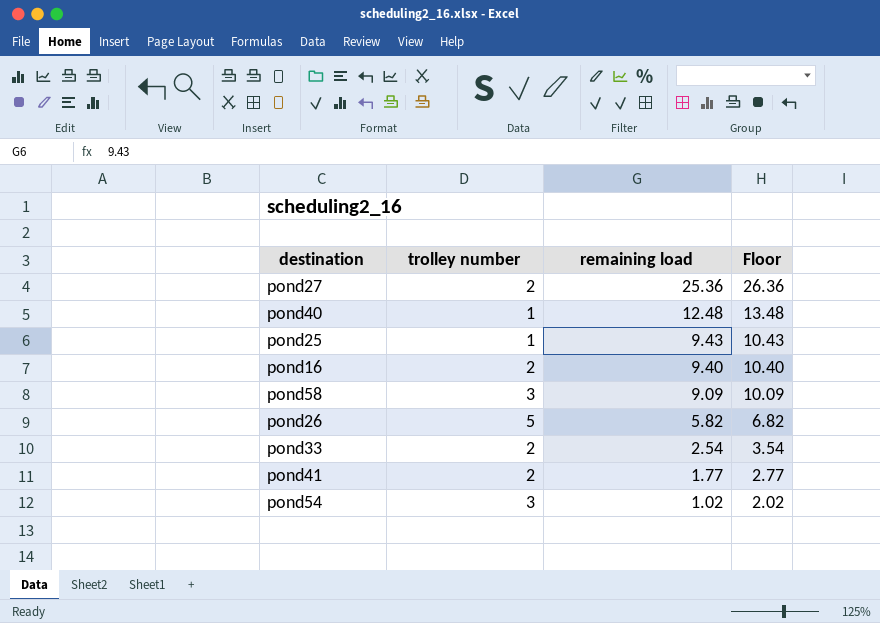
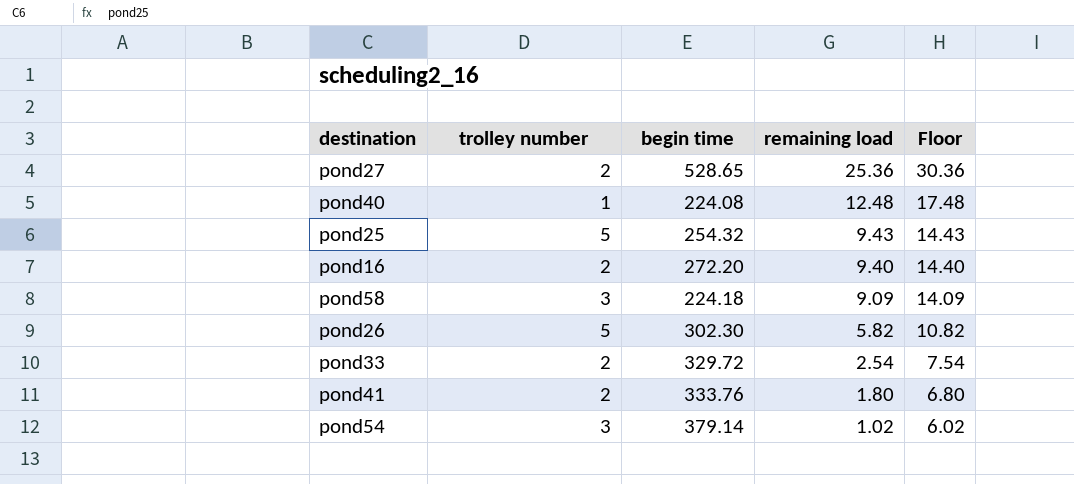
column begin time | position: none -> 3
column Floor | formula: [remaining load] + 1 -> [remaining load] + 5
pond25 | trolley number: 1 -> 5
pond41 | remaining load: 1.77 -> 1.80

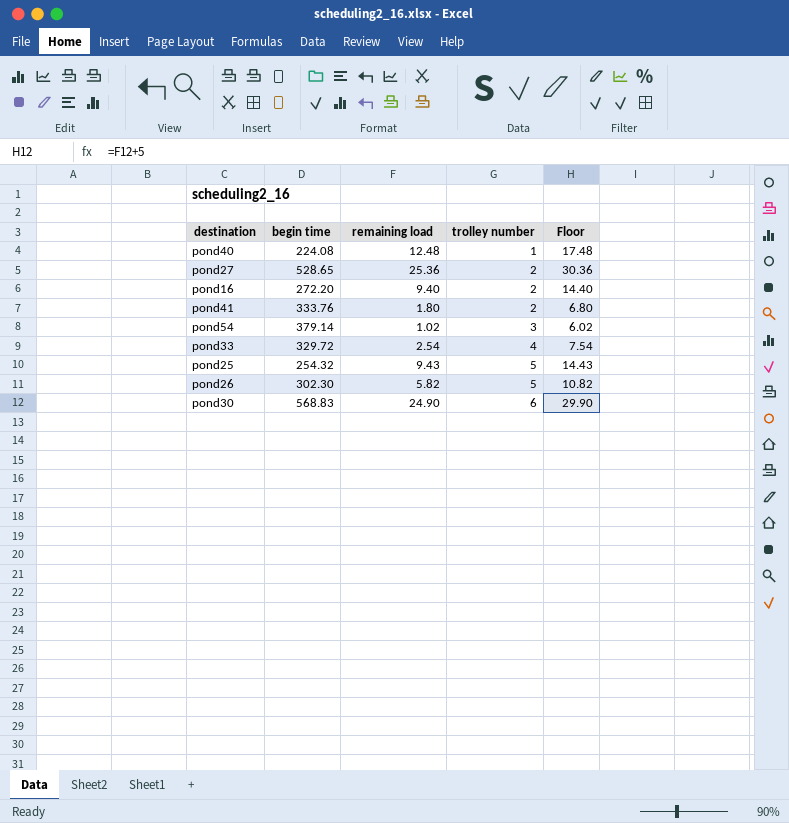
row order: remaining load descending -> trolley number ascending
column trolley number | position: 2 -> 4
row pond58: 3 | 224.18 | 9.09 | 14.09 -> none
pond33 | trolley number: 2 -> 4
row pond30: none -> 568.83 | 24.90 | 6 | 29.90

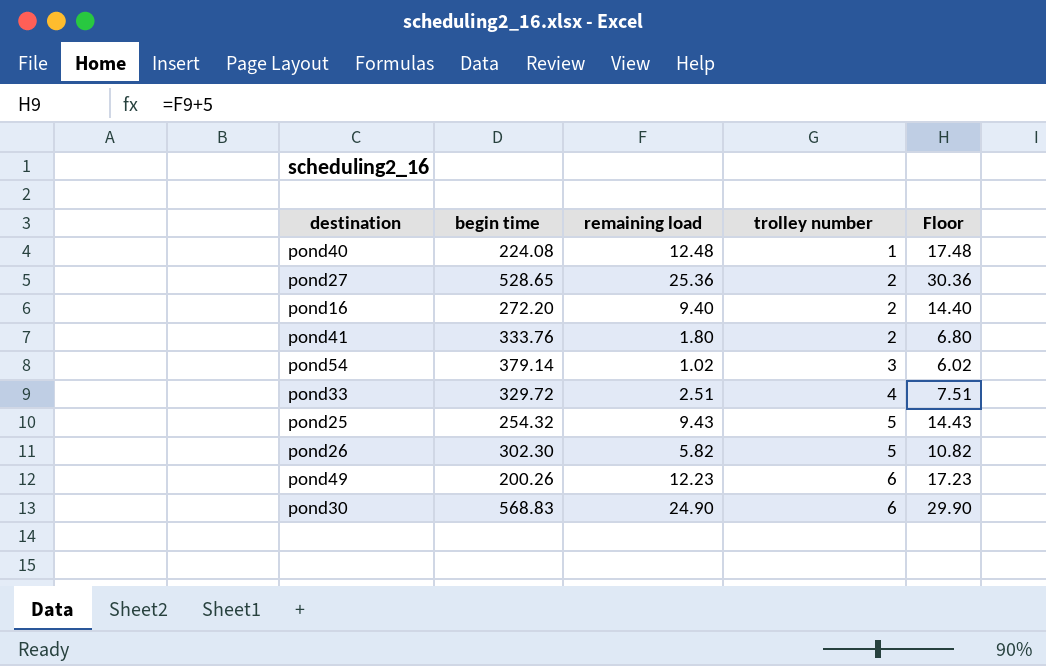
pond33 | remaining load: 2.54 -> 2.51
pond33 | Floor: 7.54 -> 7.51
row pond49: none -> 200.26 | 12.23 | 6 | 17.23

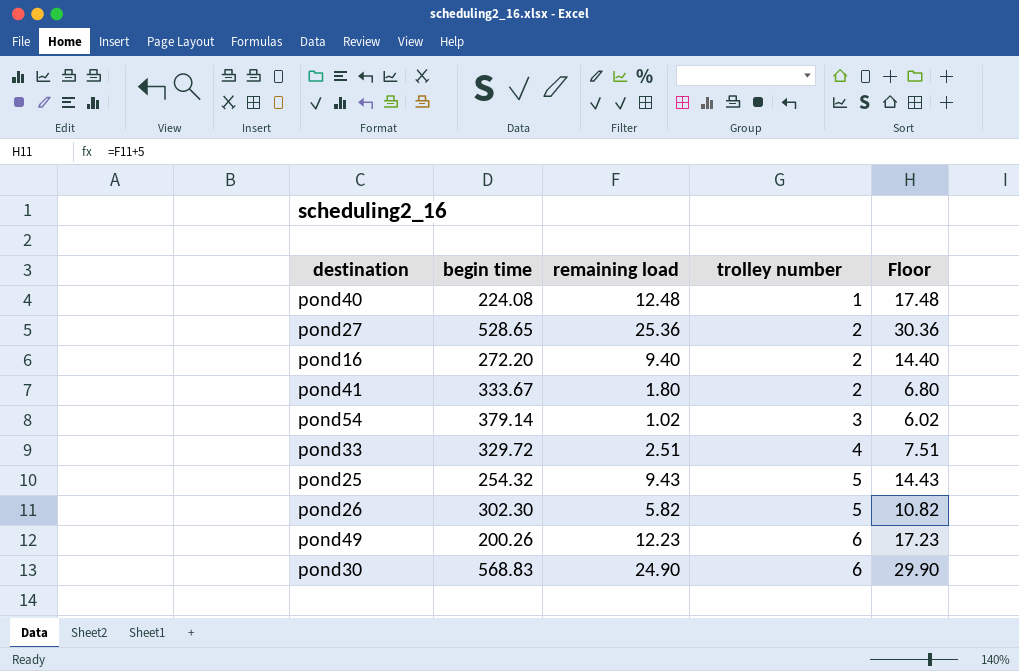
pond41 | begin time: 333.76 -> 333.67

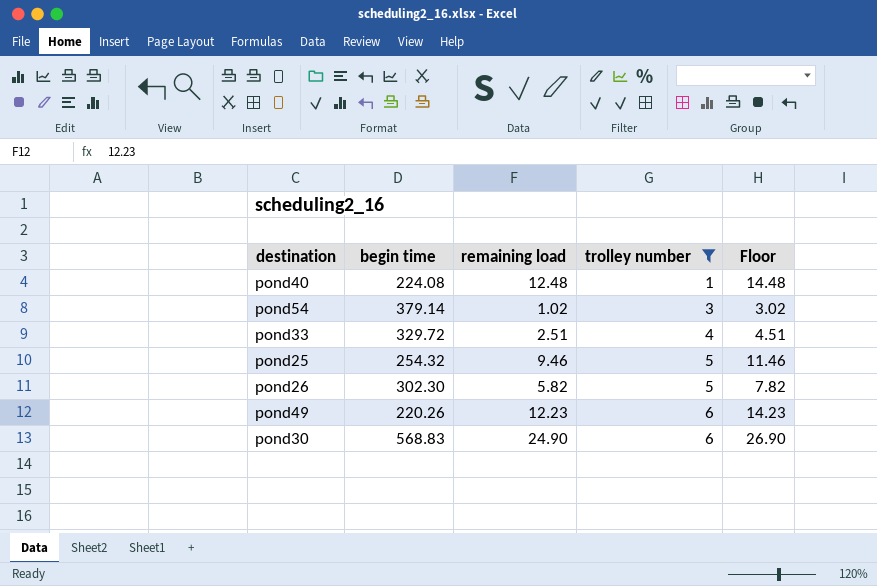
filter: none -> trolley number != 2
column Floor | formula: [remaining load] + 5 -> [remaining load] + 2
pond25 | remaining load: 9.43 -> 9.46
pond49 | begin time: 200.26 -> 220.26

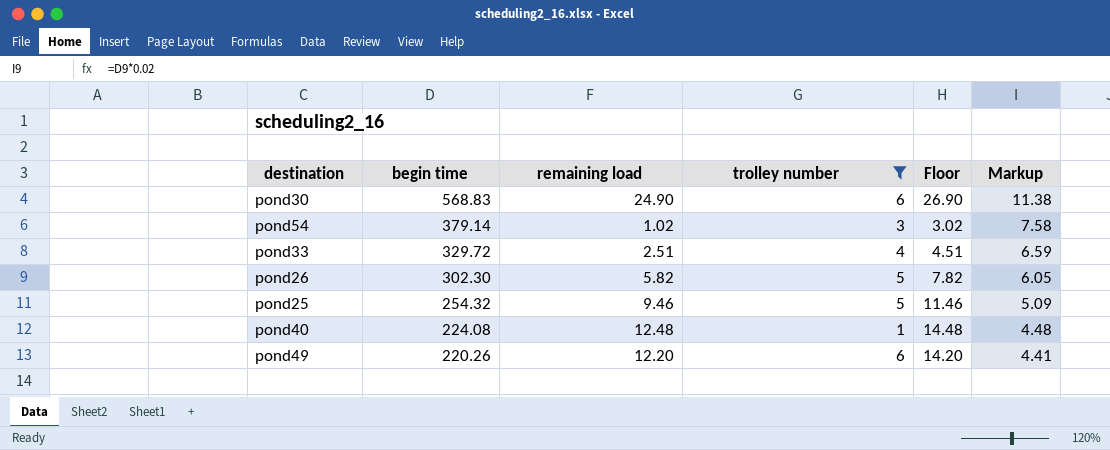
row order: trolley number ascending -> begin time descending
column Markup | formula: none -> [begin time] * 0.02
pond49 | remaining load: 12.23 -> 12.20
pond49 | Floor: 14.23 -> 14.20

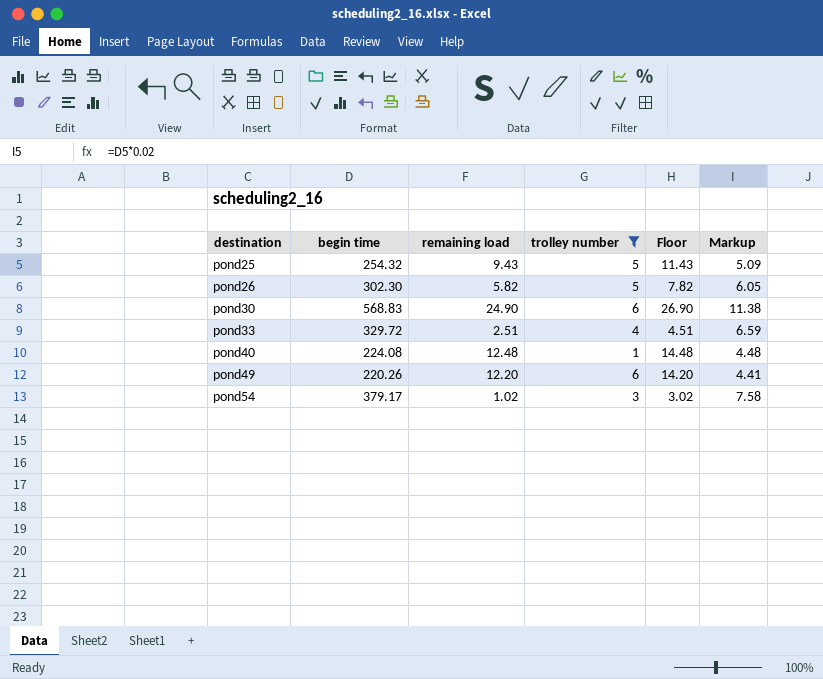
row order: begin time descending -> destination ascending
pond25 | remaining load: 9.46 -> 9.43
pond25 | Floor: 11.46 -> 11.43
pond54 | begin time: 379.14 -> 379.17

